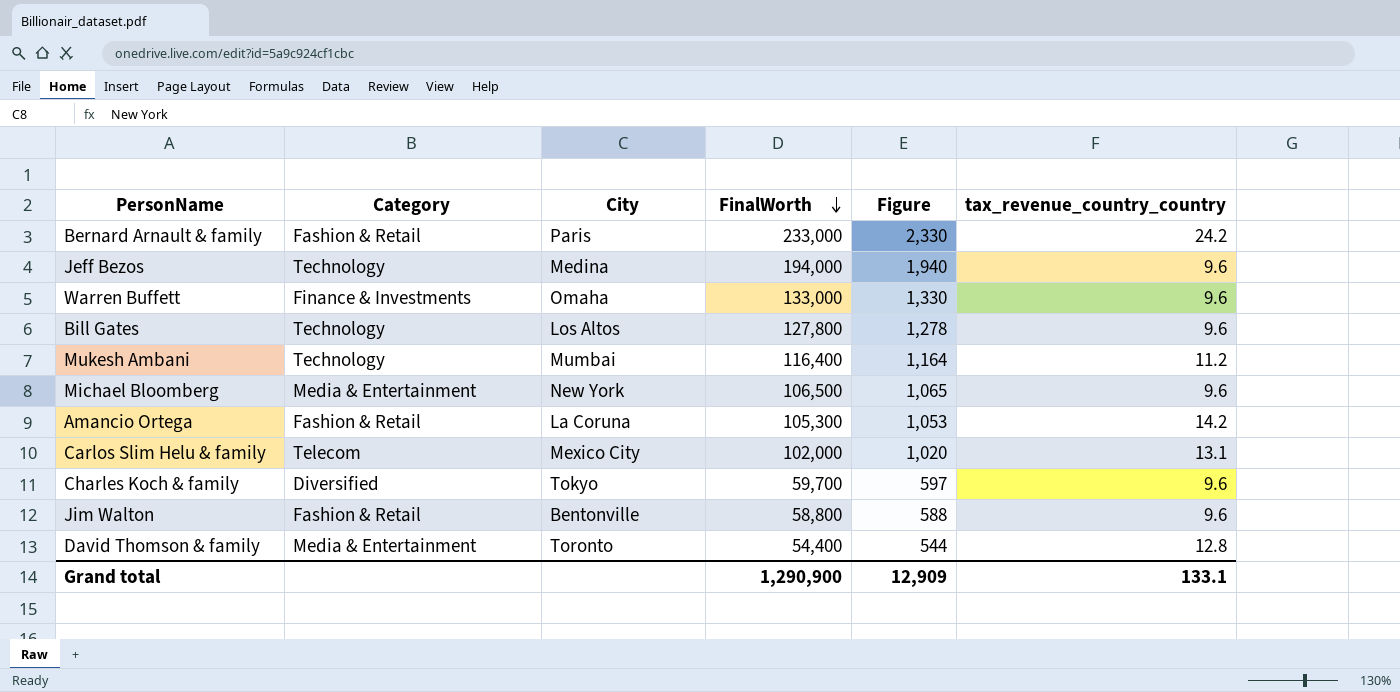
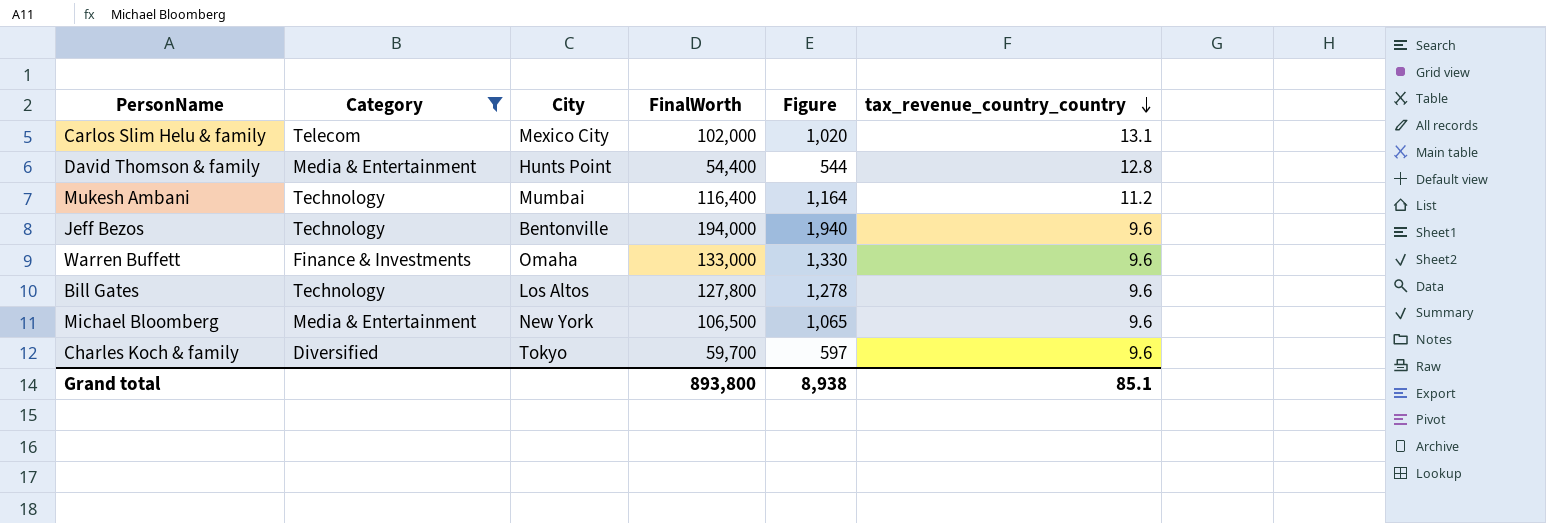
filter: none -> Category != Fashion & Retail
row order: FinalWorth descending -> tax_revenue_country_country descending
David Thomson & family | City: Toronto -> Hunts Point
Jeff Bezos | City: Medina -> Bentonville
Grand total | FinalWorth: 1,290,900 -> 893,800
Grand total | Figure: 12,909 -> 8,938
Grand total | tax_revenue_country_country: 133.1 -> 85.1

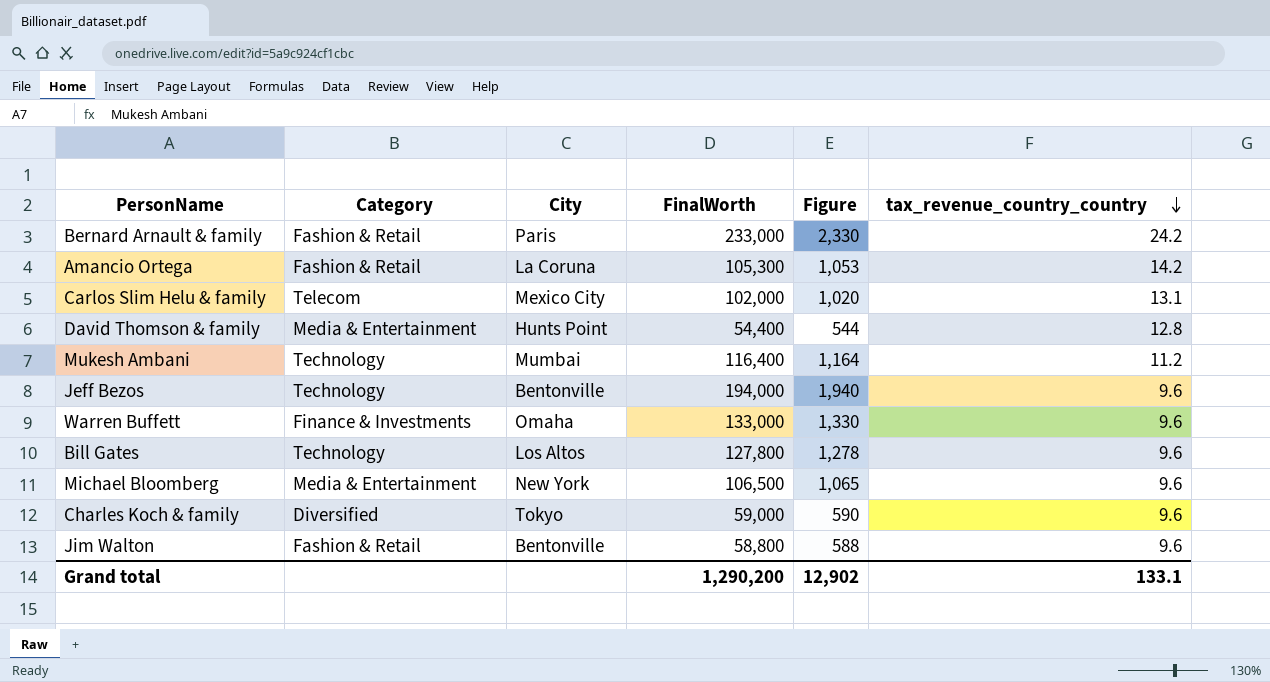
filter: Category != Fashion & Retail -> none
Charles Koch & family | FinalWorth: 59,700 -> 59,000
Charles Koch & family | Figure: 597 -> 590
Grand total | FinalWorth: 893,800 -> 1,290,200
Grand total | Figure: 8,938 -> 12,902
Grand total | tax_revenue_country_country: 85.1 -> 133.1

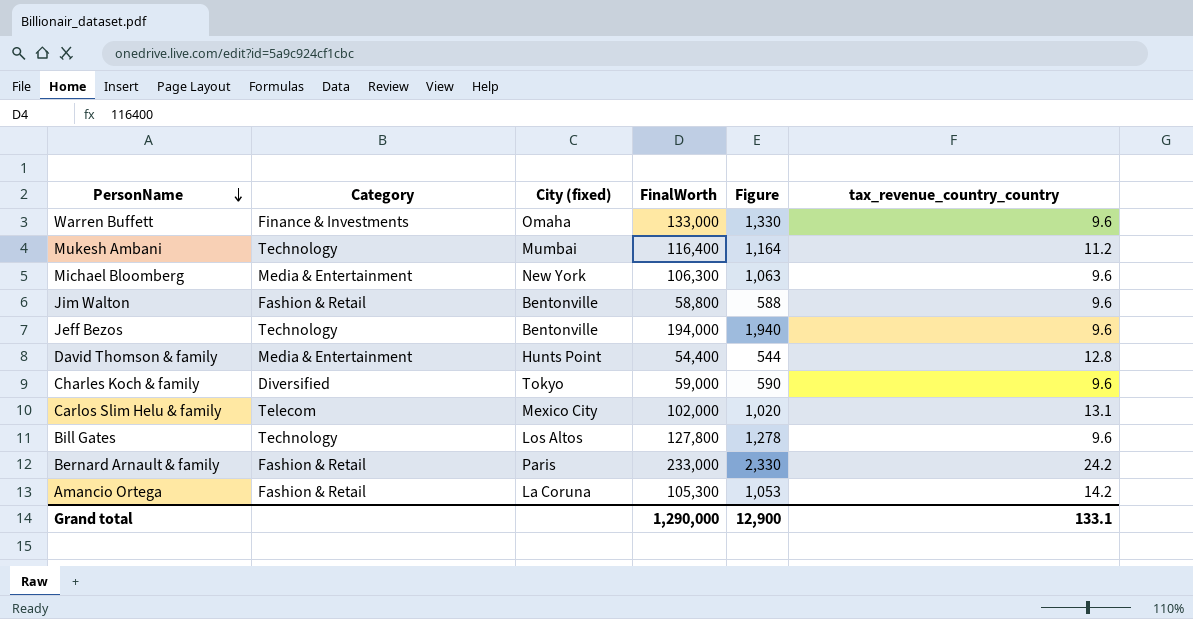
row order: tax_revenue_country_country descending -> PersonName descending
column name: City -> City (fixed)
Michael Bloomberg | FinalWorth: 106,500 -> 106,300
Michael Bloomberg | Figure: 1,065 -> 1,063
Grand total | FinalWorth: 1,290,200 -> 1,290,000
Grand total | Figure: 12,902 -> 12,900

